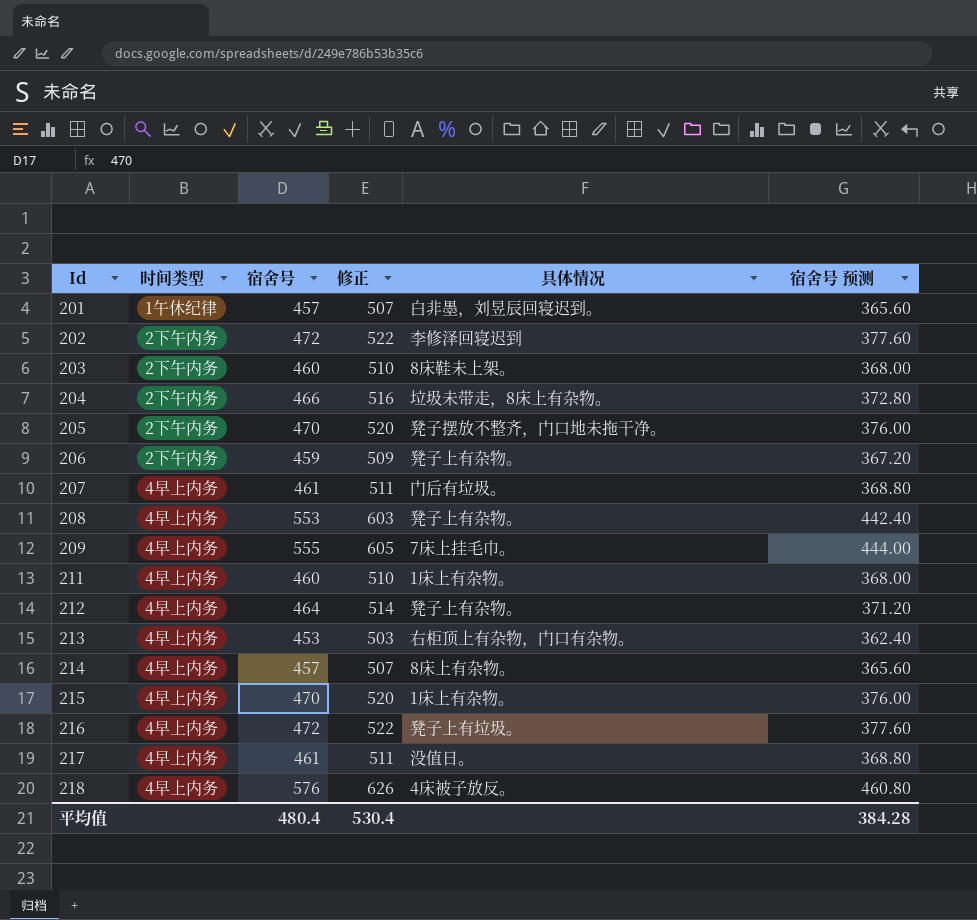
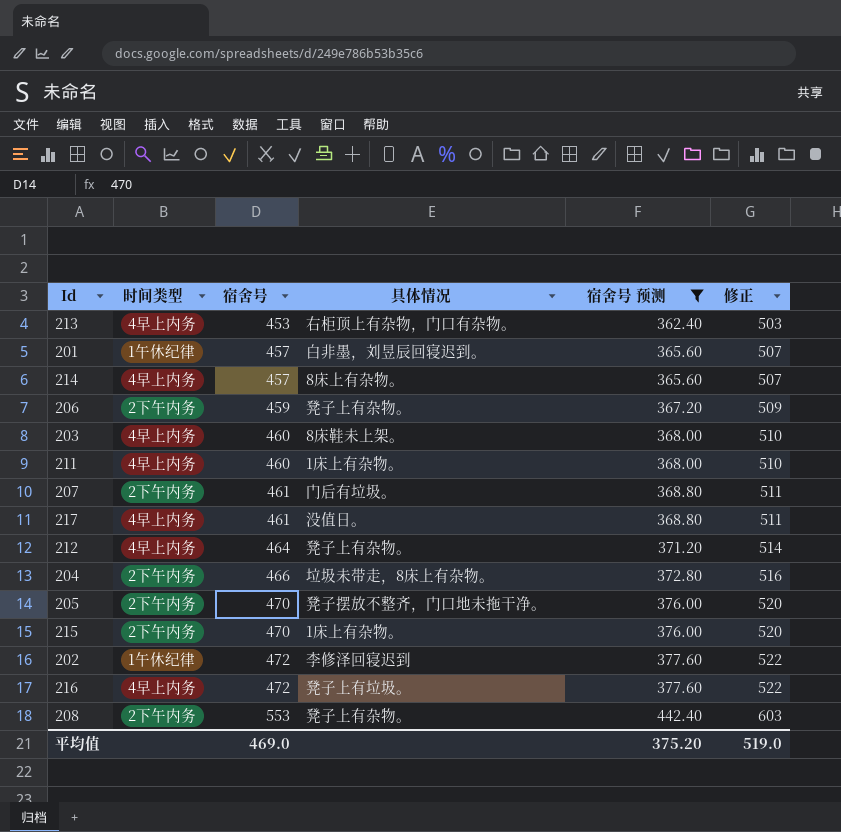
filter: none -> 宿舍号 预测 <= 442.40
row order: Id ascending -> 宿舍号 ascending
column 修正 | position: 4 -> 6
203 | 时间类型: 2下午内务 -> 4早上内务
207 | 时间类型: 4早上内务 -> 2下午内务
215 | 时间类型: 4早上内务 -> 2下午内务
202 | 时间类型: 2下午内务 -> 1午休纪律
208 | 时间类型: 4早上内务 -> 2下午内务
平均值 | 宿舍号: 480.4 -> 469.0
平均值 | 宿舍号 预测: 384.28 -> 375.20
平均值 | 修正: 530.4 -> 519.0

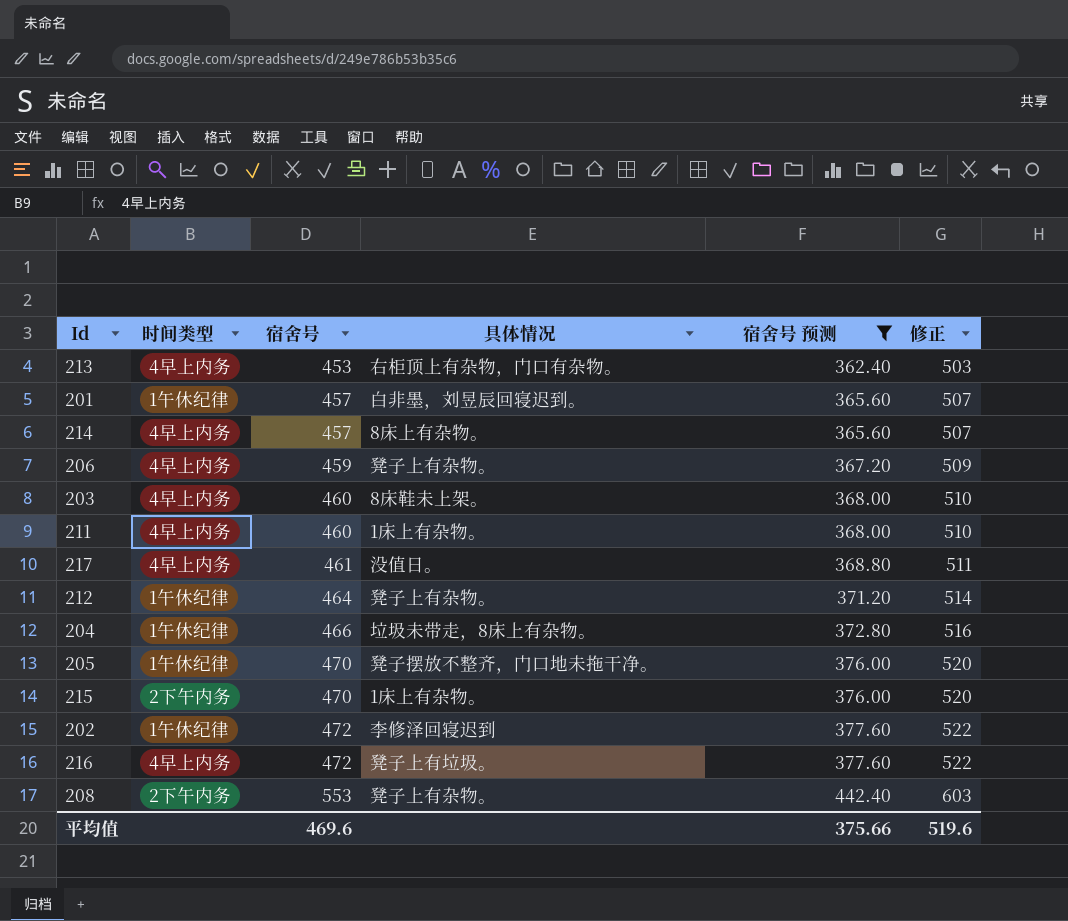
row 207: 2下午内务 | 461 | 门后有垃圾。 | 368.80 | 511 -> none
206 | 时间类型: 2下午内务 -> 4早上内务
212 | 时间类型: 4早上内务 -> 1午休纪律
204 | 时间类型: 2下午内务 -> 1午休纪律
205 | 时间类型: 2下午内务 -> 1午休纪律
平均值 | 宿舍号: 469.0 -> 469.6
平均值 | 宿舍号 预测: 375.20 -> 375.66
平均值 | 修正: 519.0 -> 519.6

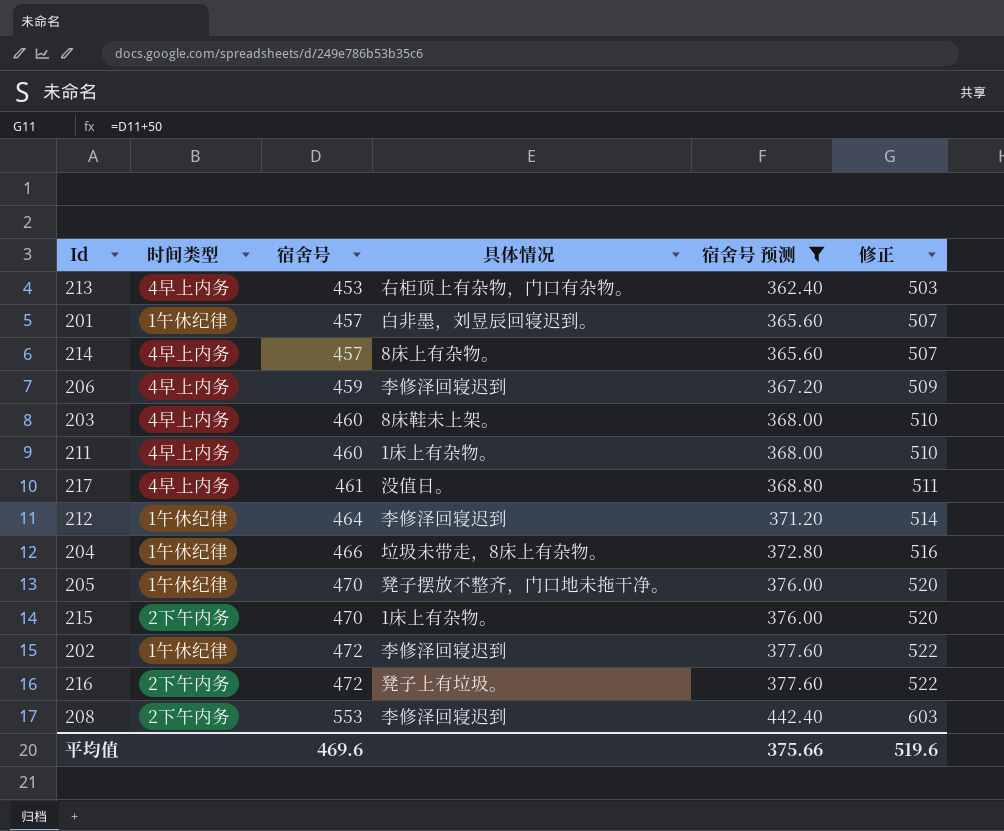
206 | 具体情况: 凳子上有杂物。 -> 李修泽回寝迟到
212 | 具体情况: 凳子上有杂物。 -> 李修泽回寝迟到
216 | 时间类型: 4早上内务 -> 2下午内务
208 | 具体情况: 凳子上有杂物。 -> 李修泽回寝迟到

